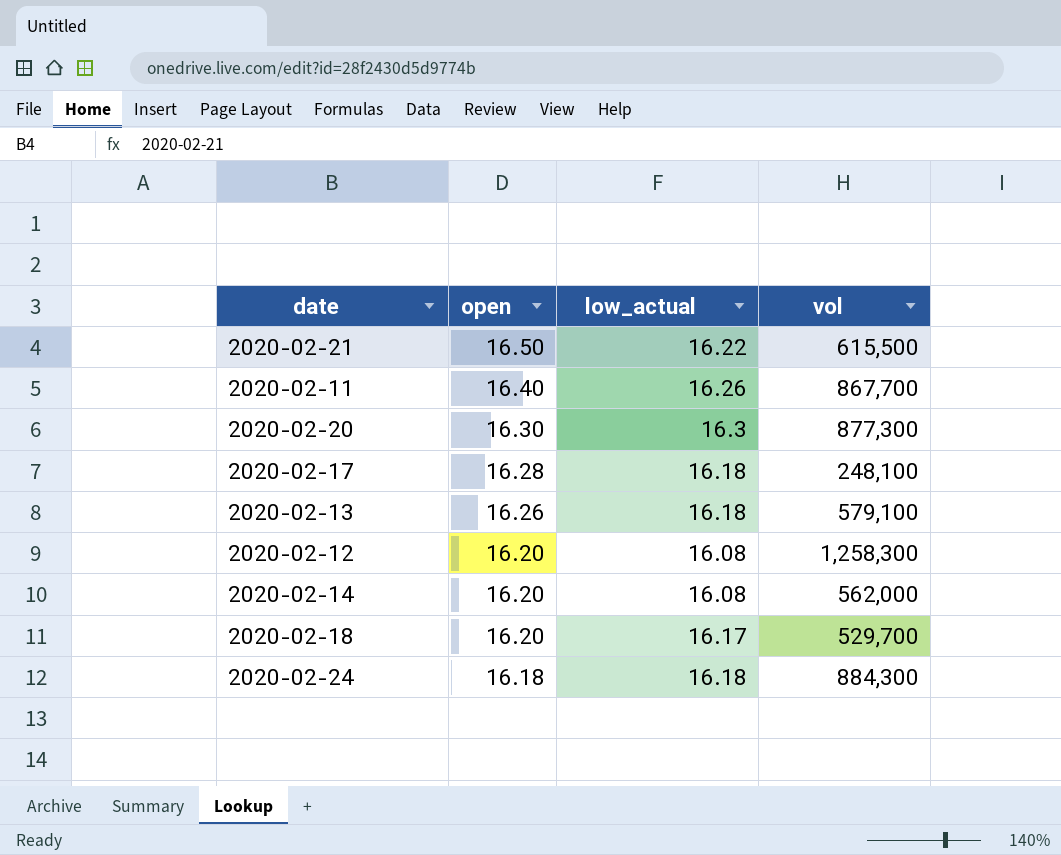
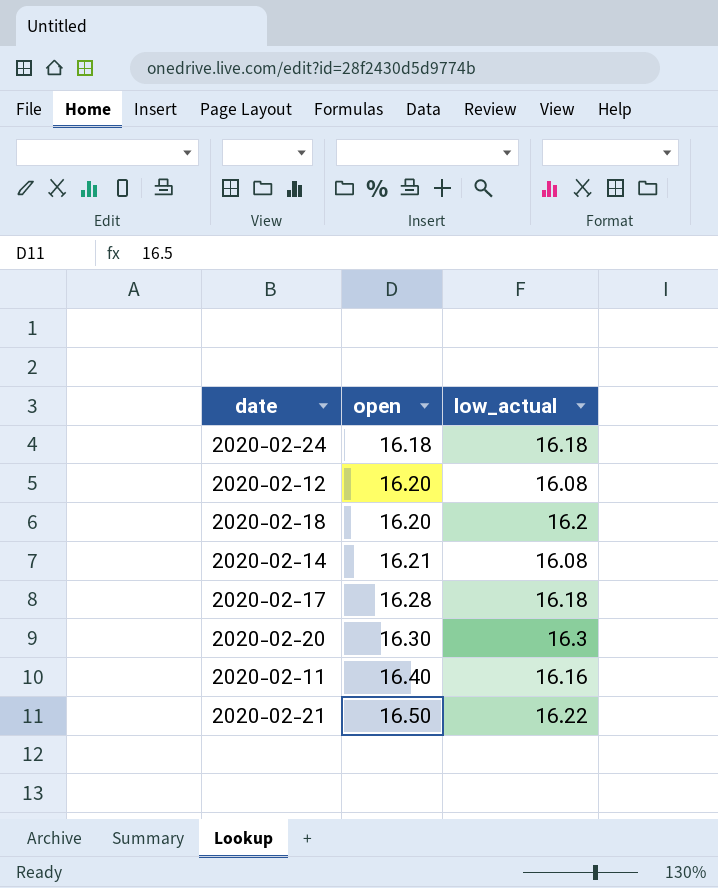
row order: open descending -> open ascending
column vol | position: 4 -> none
row 2020-02-13: 16.26 | 16.18 | 579,100 -> none
2020-02-18 | low_actual: 16.17 -> 16.2
2020-02-14 | open: 16.20 -> 16.21
2020-02-11 | low_actual: 16.26 -> 16.16

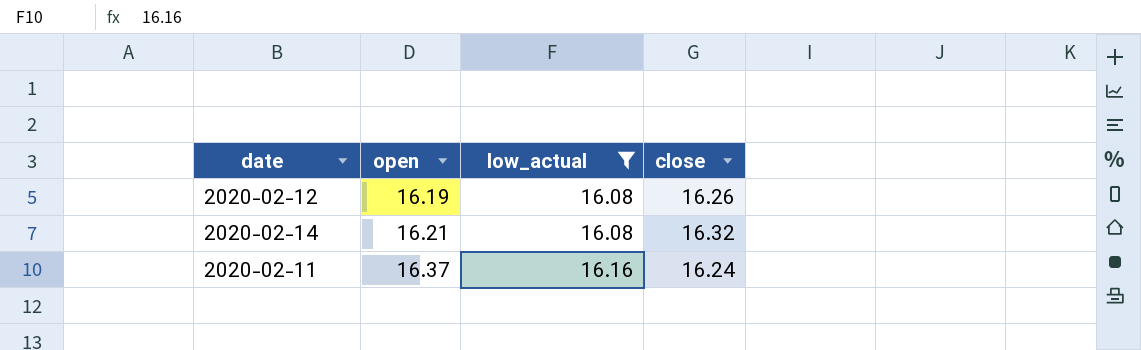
filter: none -> low_actual <= 16.16
column close | position: none -> 4
2020-02-12 | open: 16.20 -> 16.19
2020-02-11 | open: 16.40 -> 16.37

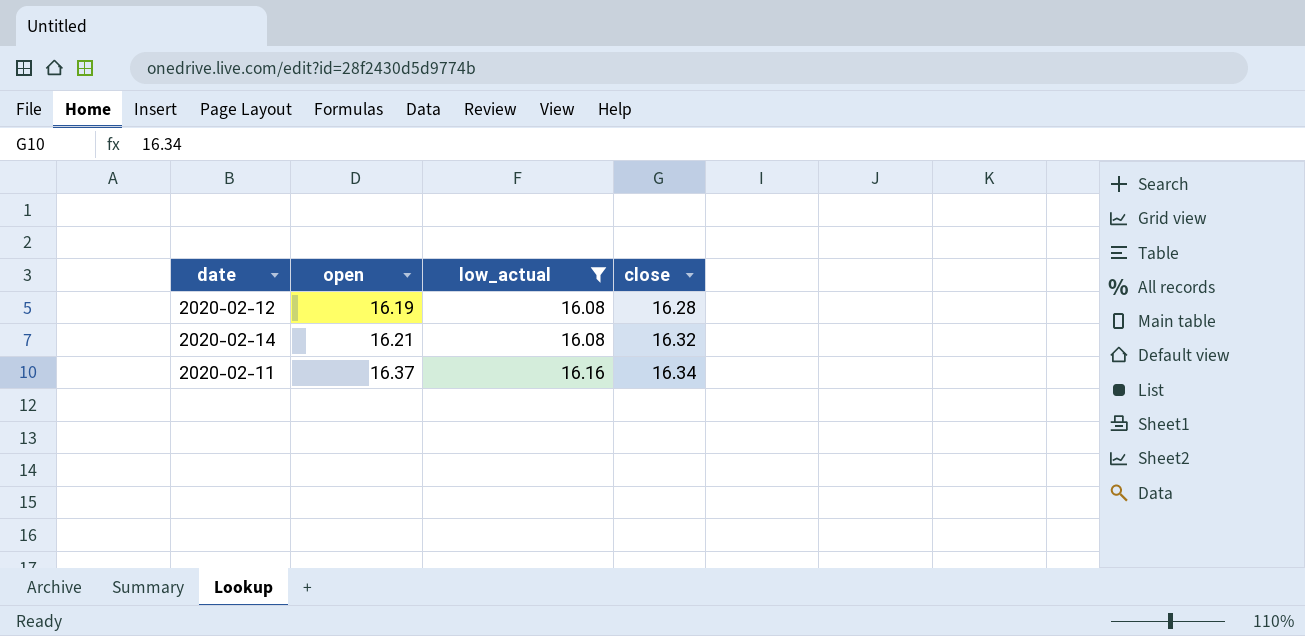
2020-02-12 | close: 16.26 -> 16.28
2020-02-11 | close: 16.24 -> 16.34

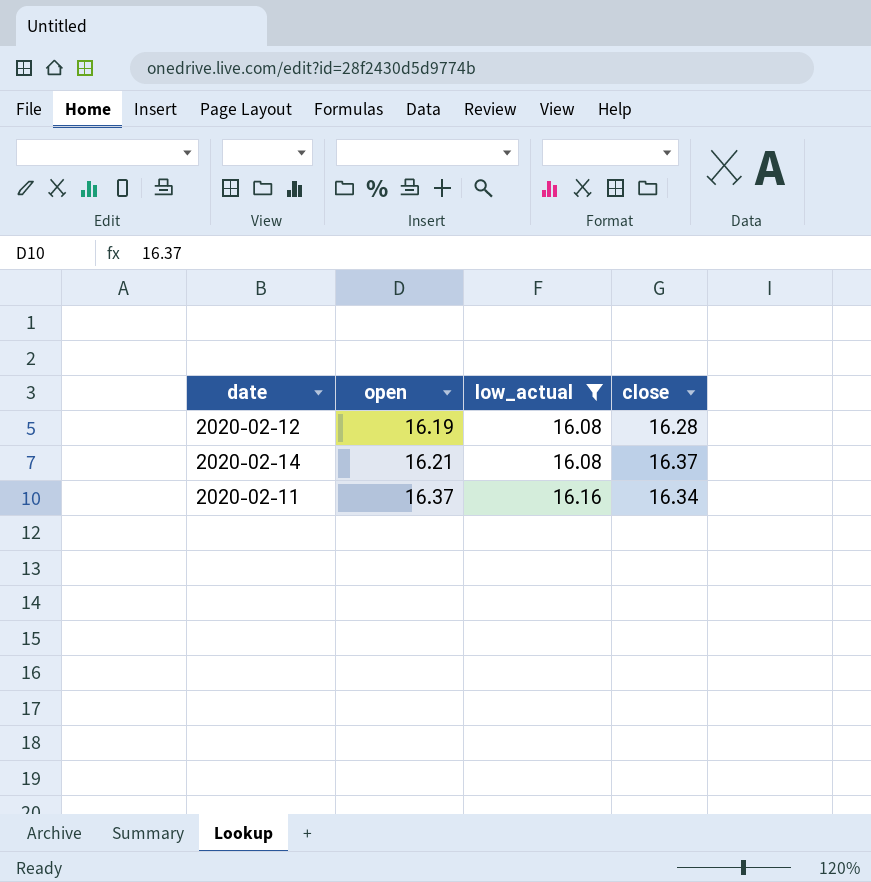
2020-02-14 | close: 16.32 -> 16.37

